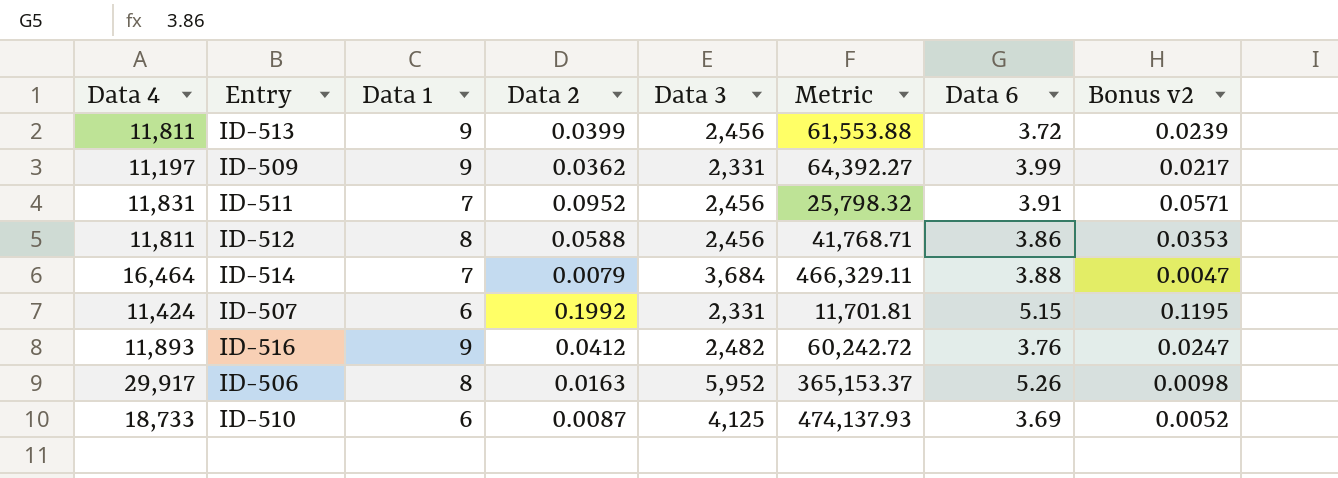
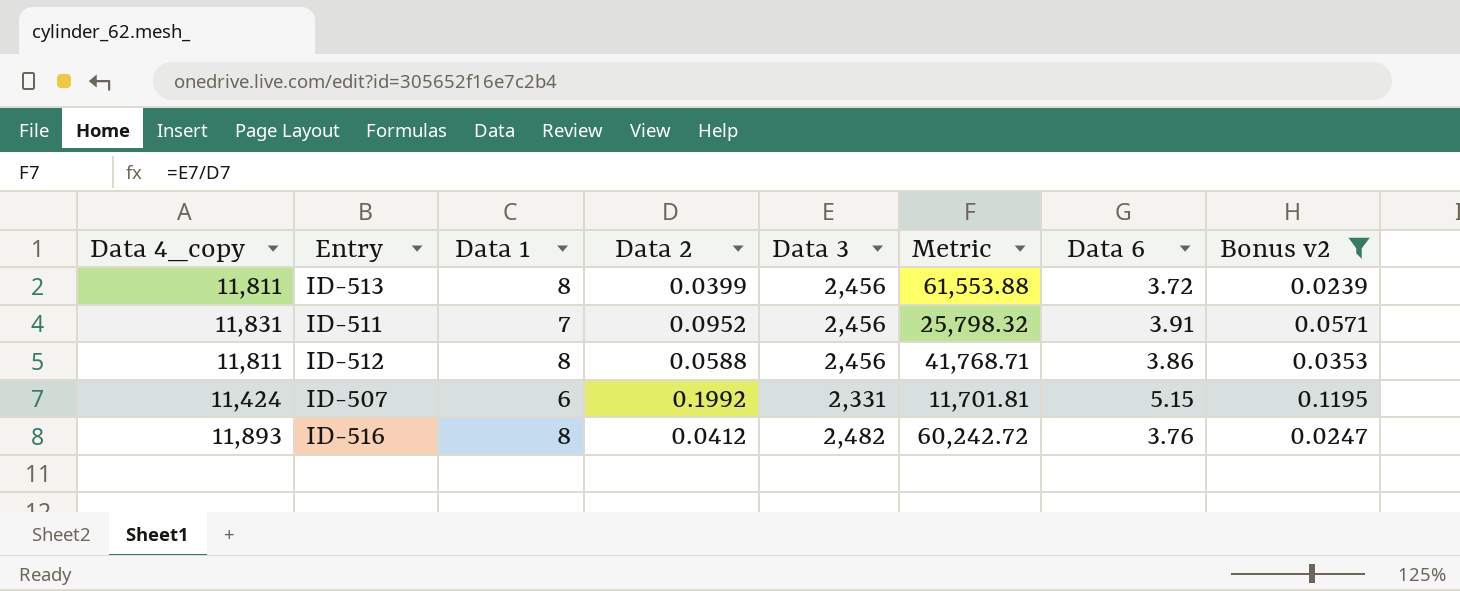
filter: none -> Bonus v2 >= 0.0239
column name: Data 4 -> Data 4_copy
ID-513 | Data 1: 9 -> 8
ID-516 | Data 1: 9 -> 8

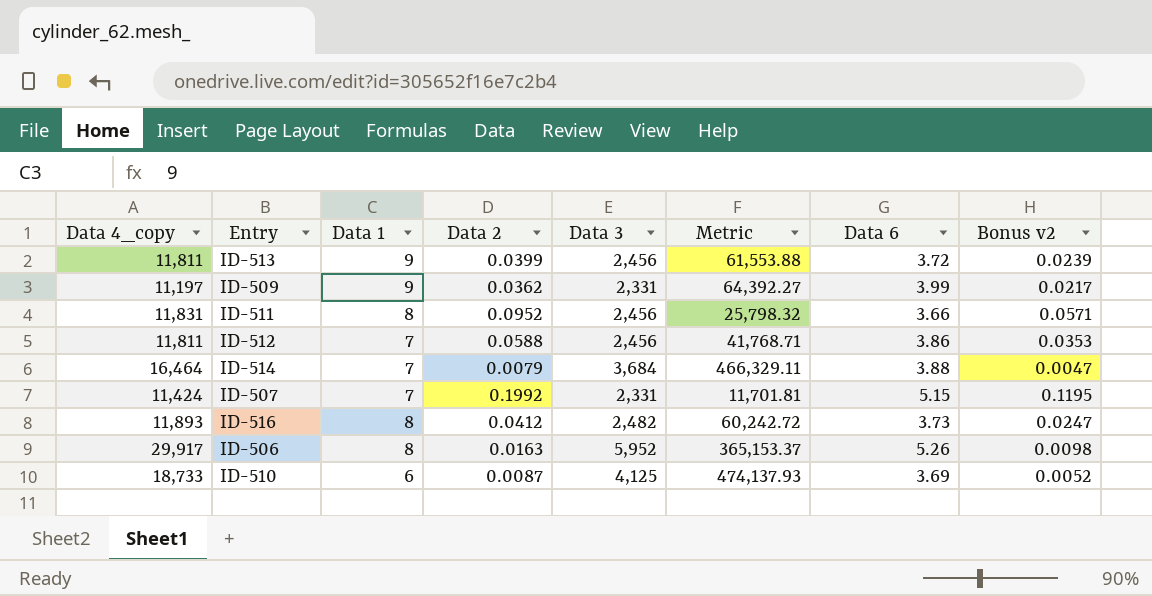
filter: Bonus v2 >= 0.0239 -> none
ID-513 | Data 1: 8 -> 9
ID-511 | Data 1: 7 -> 8
ID-511 | Data 6: 3.91 -> 3.66
ID-512 | Data 1: 8 -> 7
ID-507 | Data 1: 6 -> 7
ID-516 | Data 6: 3.76 -> 3.73

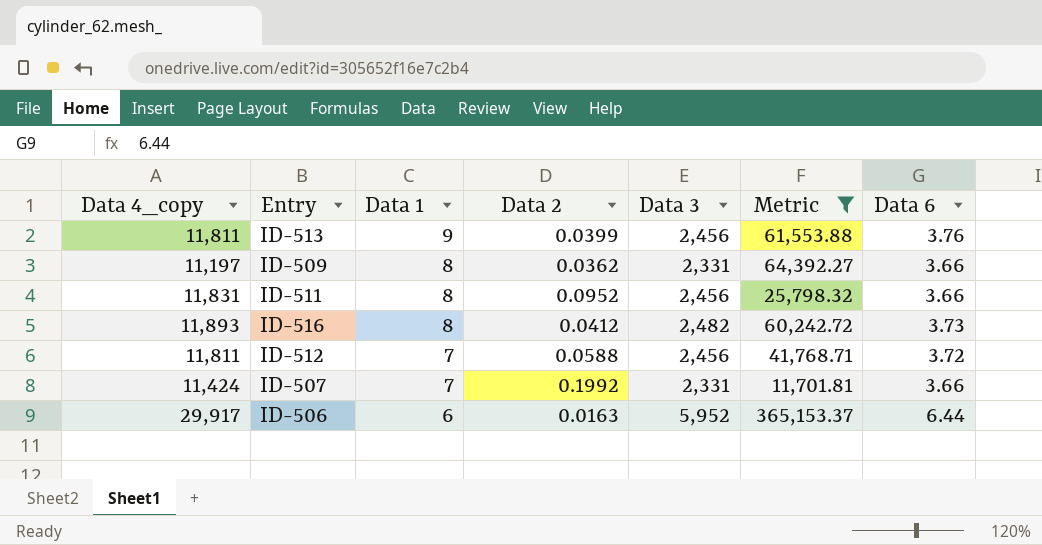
filter: none -> Metric <= 365,153.37
row order: none -> Data 1 descending
column Bonus v2 | formula: [Data 2] * 0.6 -> none
ID-513 | Data 6: 3.72 -> 3.76
ID-509 | Data 1: 9 -> 8
ID-509 | Data 6: 3.99 -> 3.66
ID-512 | Data 6: 3.86 -> 3.72
ID-507 | Data 6: 5.15 -> 3.66
ID-506 | Data 1: 8 -> 6
ID-506 | Data 6: 5.26 -> 6.44

